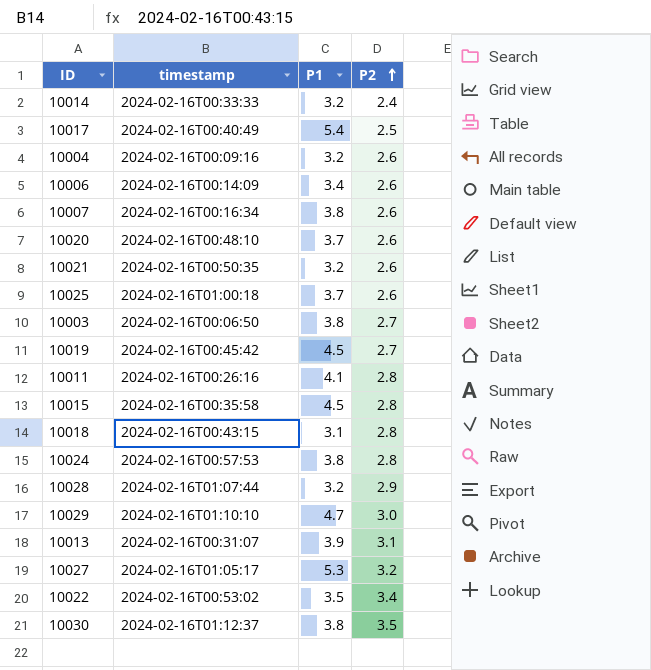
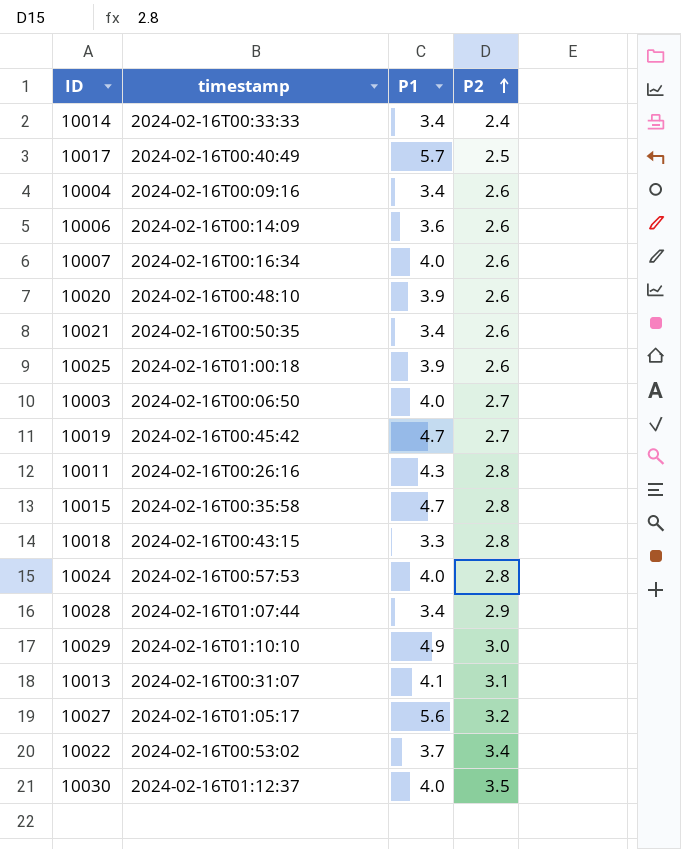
10014 | P1: 3.2 -> 3.4
10017 | P1: 5.4 -> 5.7
10004 | P1: 3.2 -> 3.4
10006 | P1: 3.4 -> 3.6
10007 | P1: 3.8 -> 4.0
10020 | P1: 3.7 -> 3.9
10021 | P1: 3.2 -> 3.4
10025 | P1: 3.7 -> 3.9
10003 | P1: 3.8 -> 4.0
10019 | P1: 4.5 -> 4.7
10011 | P1: 4.1 -> 4.3
10015 | P1: 4.5 -> 4.7
10018 | P1: 3.1 -> 3.3
10024 | P1: 3.8 -> 4.0
10028 | P1: 3.2 -> 3.4
10029 | P1: 4.7 -> 4.9
10013 | P1: 3.9 -> 4.1
10027 | P1: 5.3 -> 5.6
10022 | P1: 3.5 -> 3.7
10030 | P1: 3.8 -> 4.0

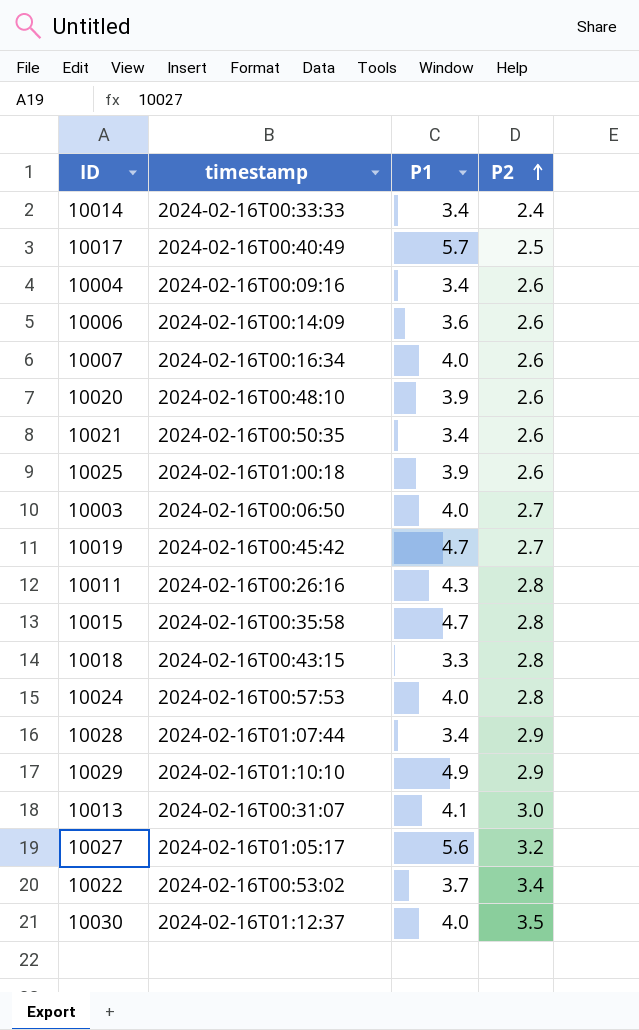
10029 | P2: 3.0 -> 2.9
10013 | P2: 3.1 -> 3.0

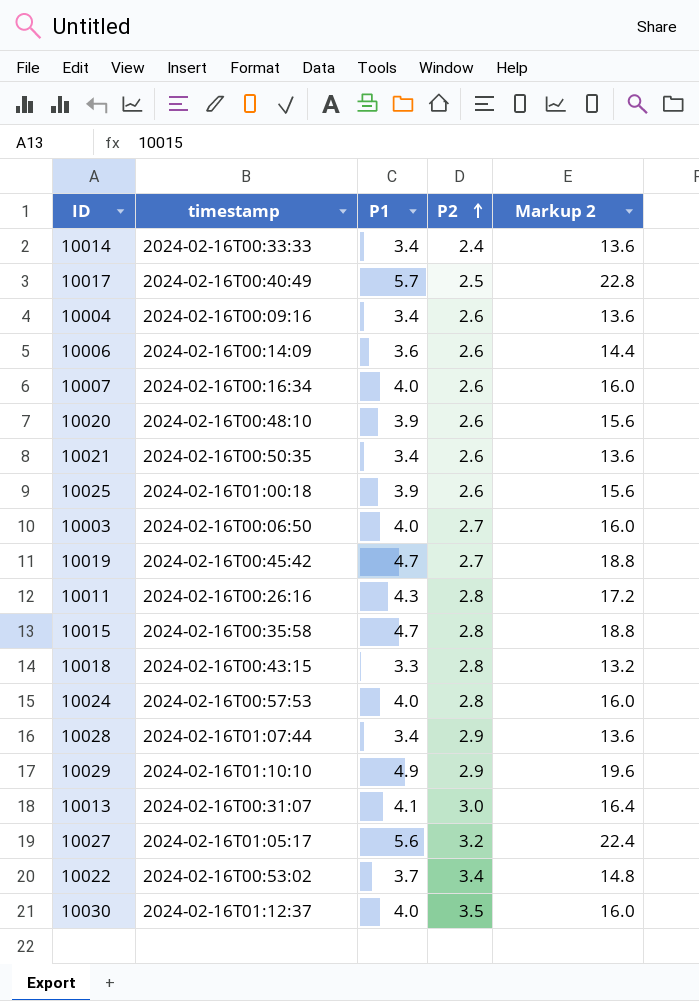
column Markup 2 | formula: none -> [P1] * 4

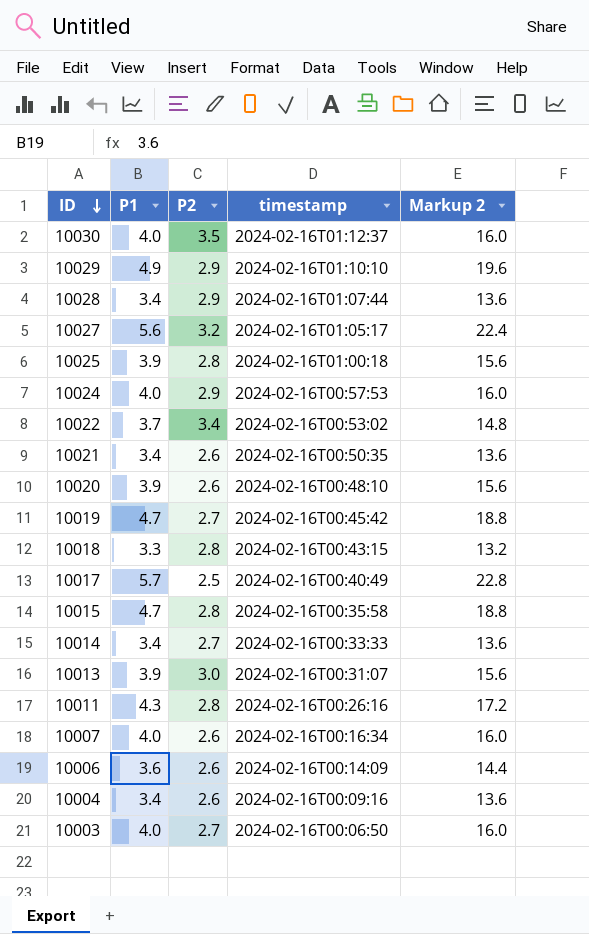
row order: P2 ascending -> ID descending
column timestamp | position: 2 -> 4
10025 | P2: 2.6 -> 2.8
10024 | P2: 2.8 -> 2.9
10014 | P2: 2.4 -> 2.7
10013 | P1: 4.1 -> 3.9
10013 | Markup 2: 16.4 -> 15.6

